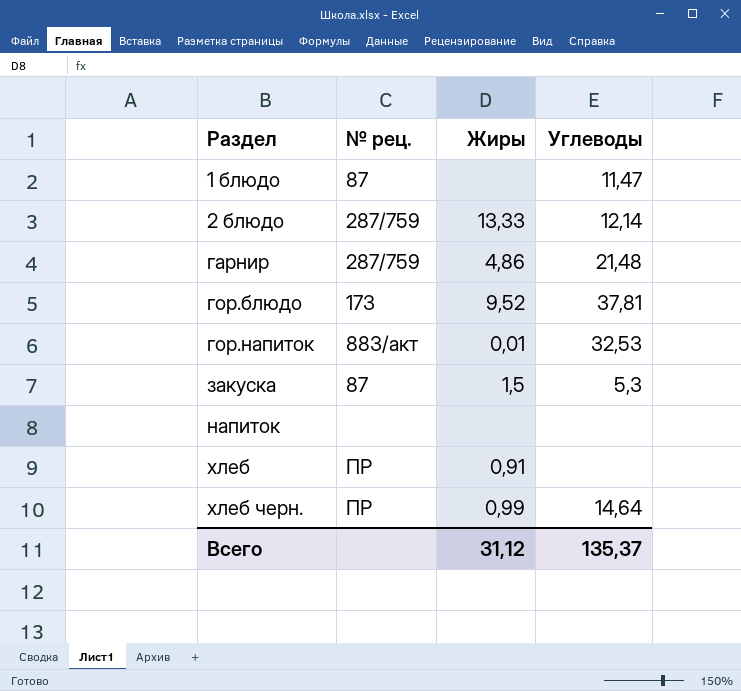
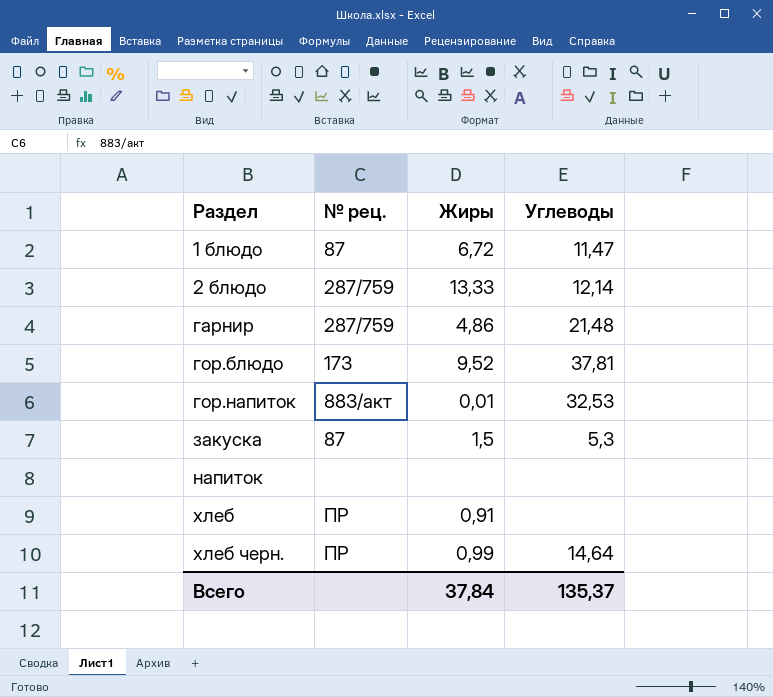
1 блюдо | Жиры: none -> 6,72
Всего | Жиры: 31,12 -> 37,84

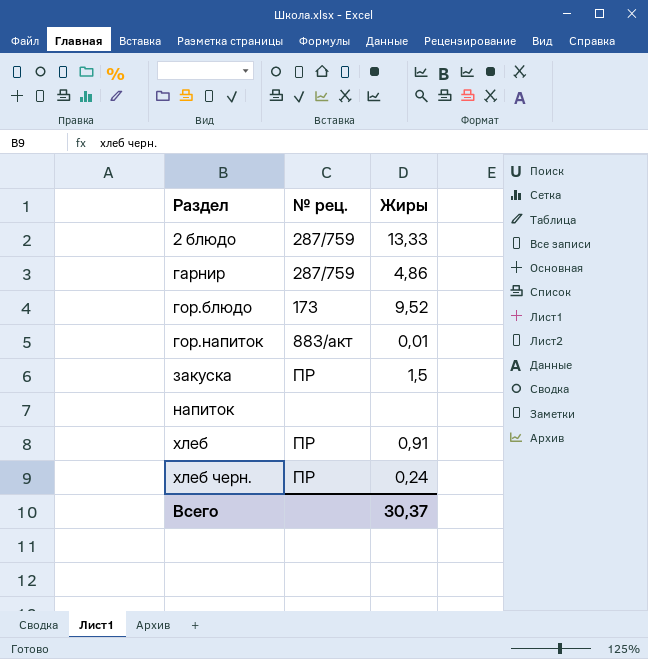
column Углеводы | position: 4 -> none
row 1 блюдо: 87 | 6,72 | 11,47 -> none
закуска | № рец.: 87 -> ПР
хлеб черн. | Жиры: 0,99 -> 0,24
Всего | Жиры: 37,84 -> 30,37

